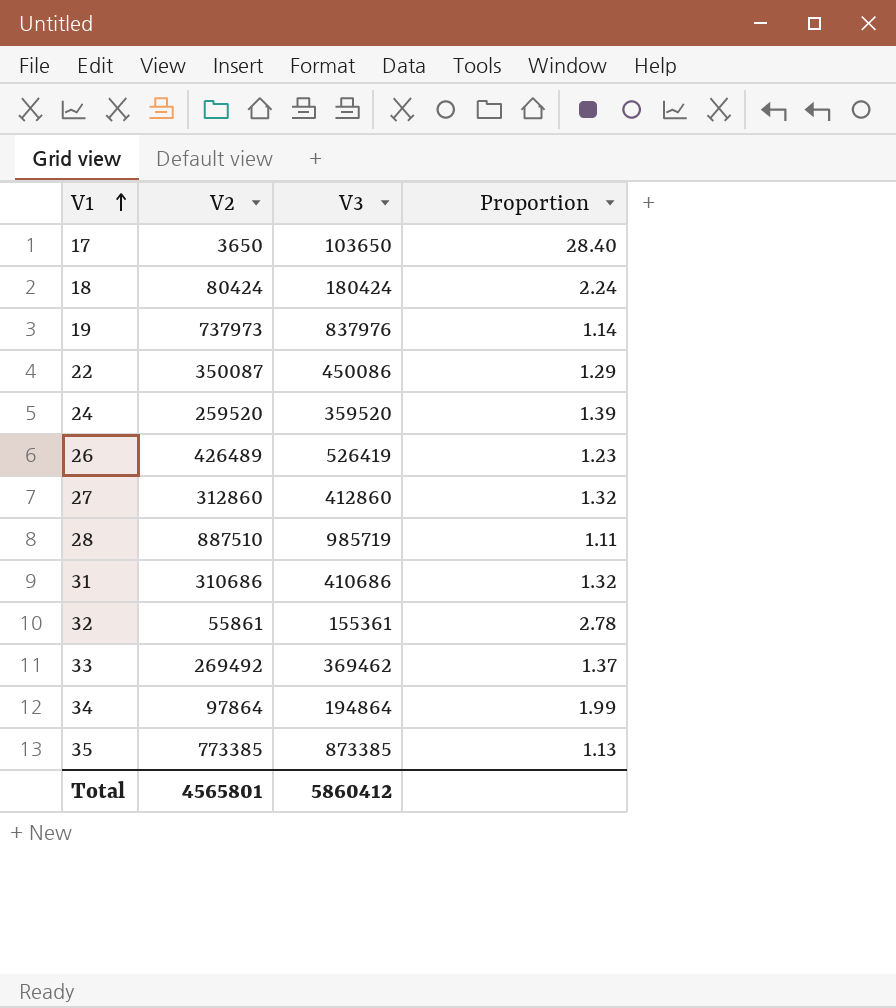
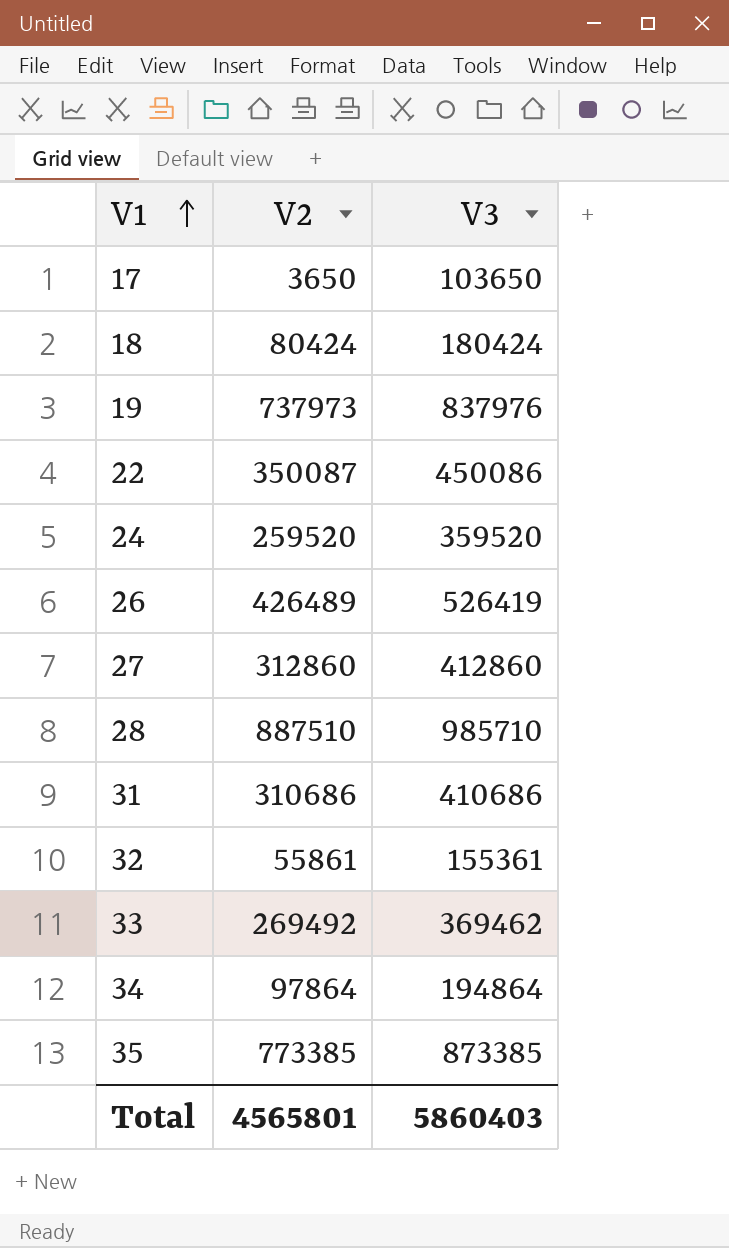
column Proportion | formula: [V3] / [V2] -> none
28 | V3: 985719 -> 985710
Total | V3: 5860412 -> 5860403

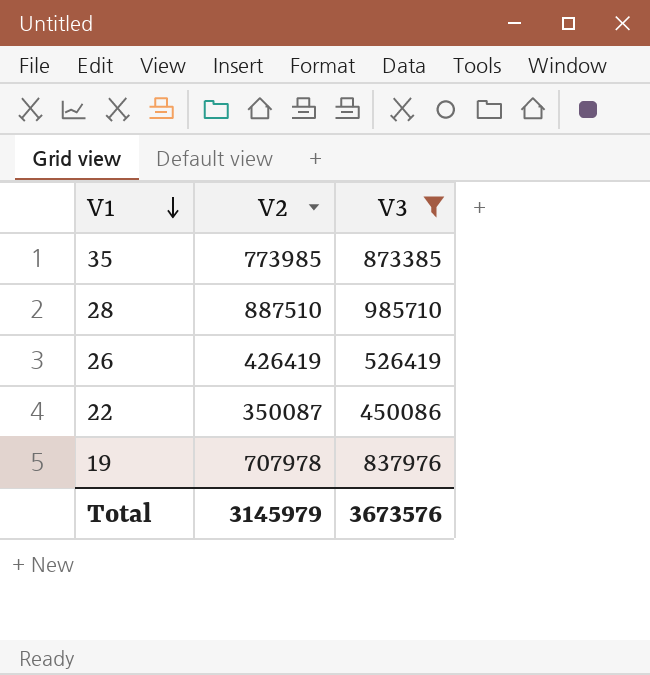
filter: none -> V3 >= 450086
row order: V1 ascending -> V1 descending
35 | V2: 773385 -> 773985
26 | V2: 426489 -> 426419
19 | V2: 737973 -> 707978
Total | V2: 4565801 -> 3145979
Total | V3: 5860403 -> 3673576

